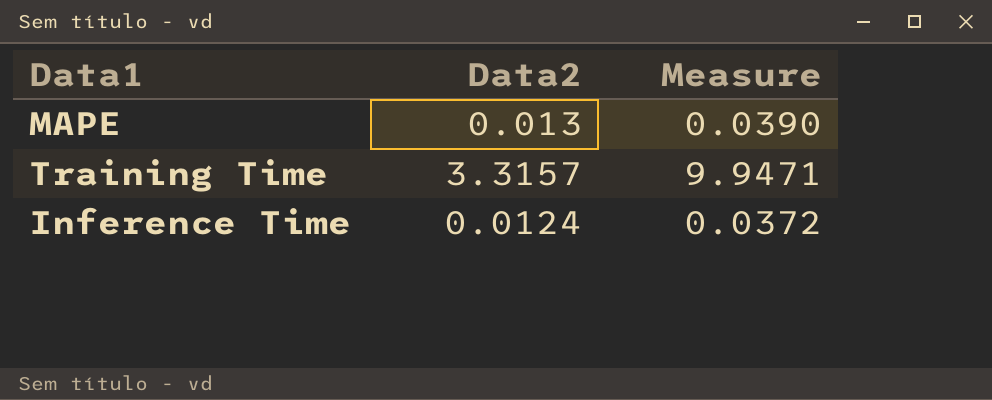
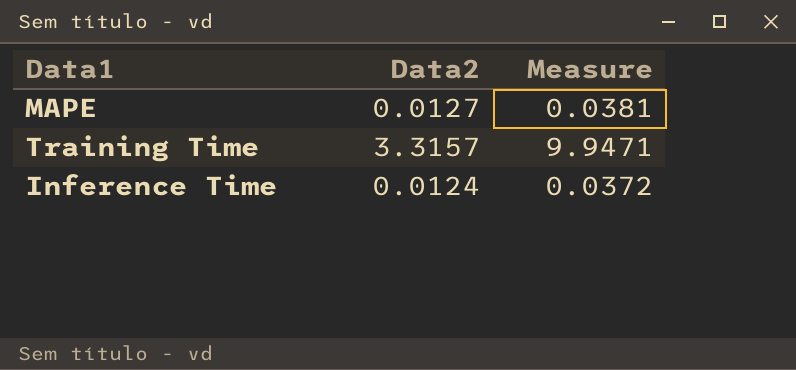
MAPE | Data2: 0.013 -> 0.0127
MAPE | Measure: 0.0390 -> 0.0381

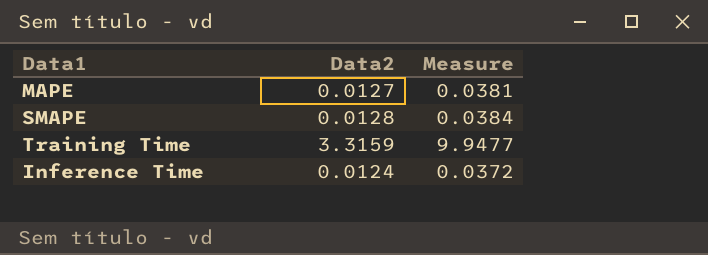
row SMAPE: none -> 0.0128 | 0.0384
Training Time | Data2: 3.3157 -> 3.3159
Training Time | Measure: 9.9471 -> 9.9477

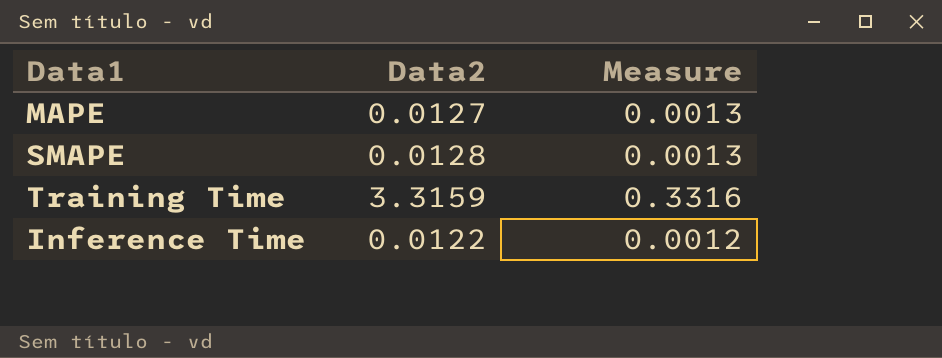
column Measure | formula: [Data2] * 3 -> [Data2] * 0.1
Inference Time | Data2: 0.0124 -> 0.0122

